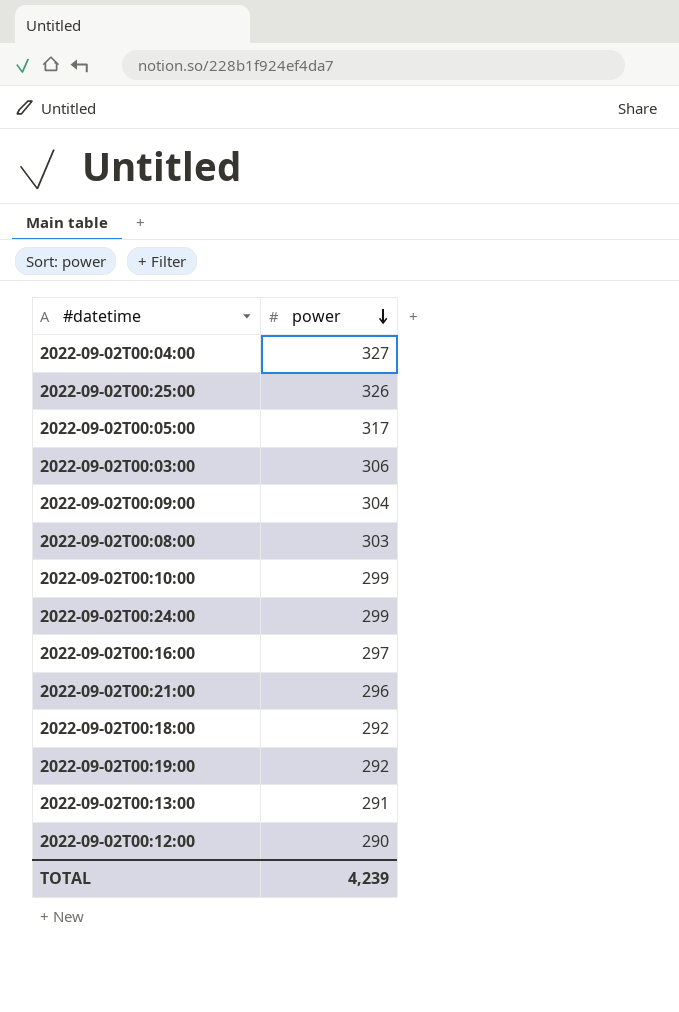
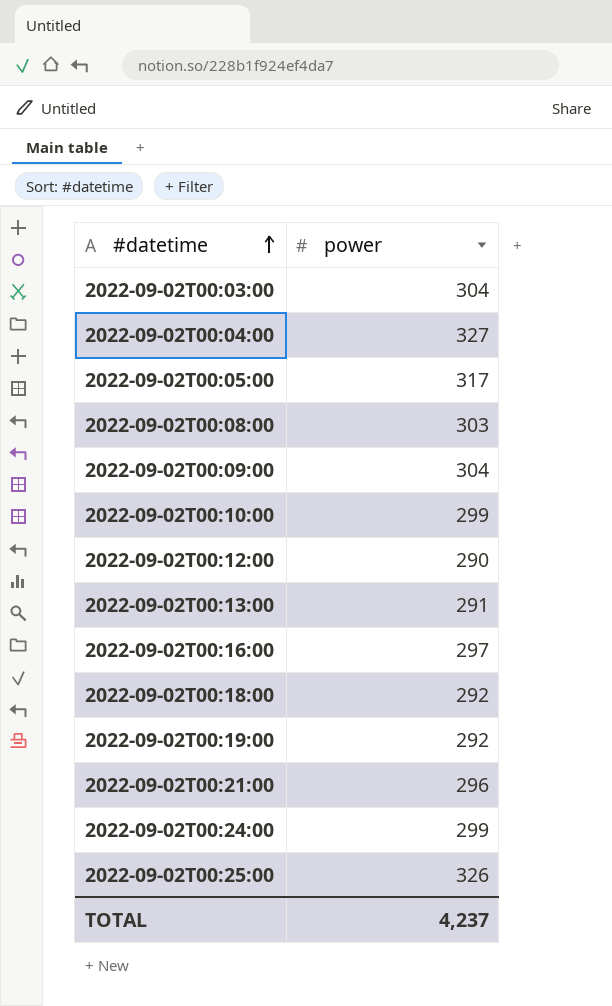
row order: power descending -> #datetime ascending
2022-09-02T00:03:00 | power: 306 -> 304
TOTAL | power: 4,239 -> 4,237

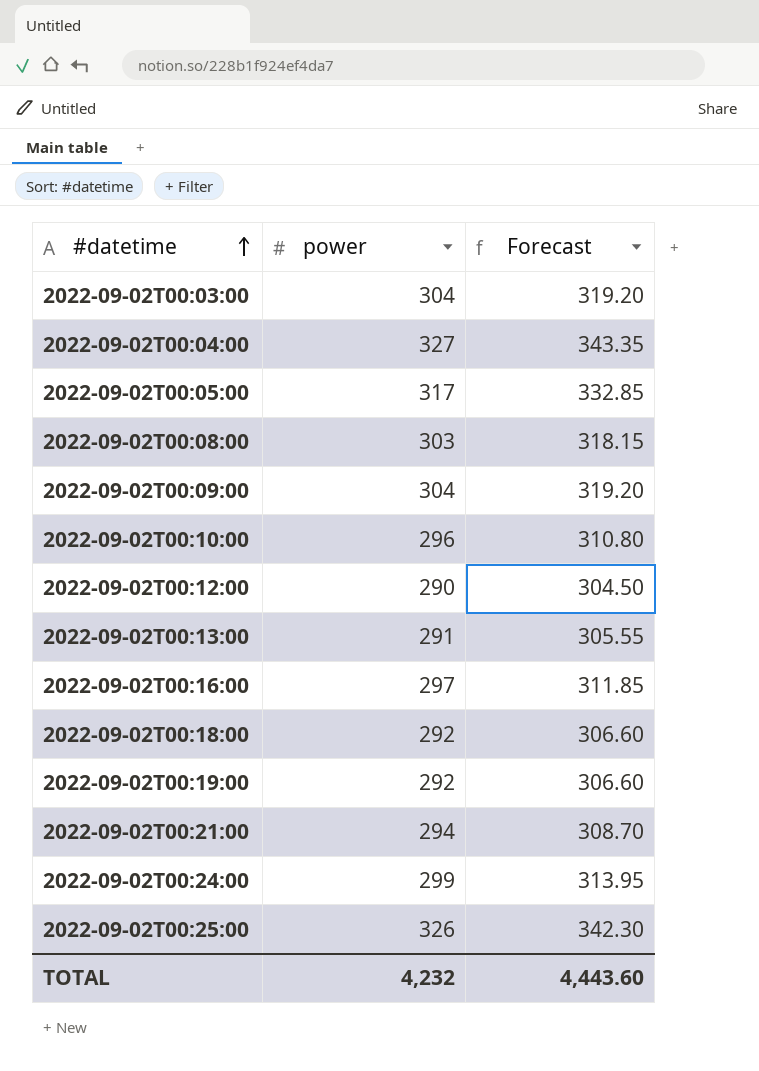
column Forecast | formula: none -> [power] * 1.05
2022-09-02T00:10:00 | power: 299 -> 296
2022-09-02T00:21:00 | power: 296 -> 294
TOTAL | power: 4,237 -> 4,232

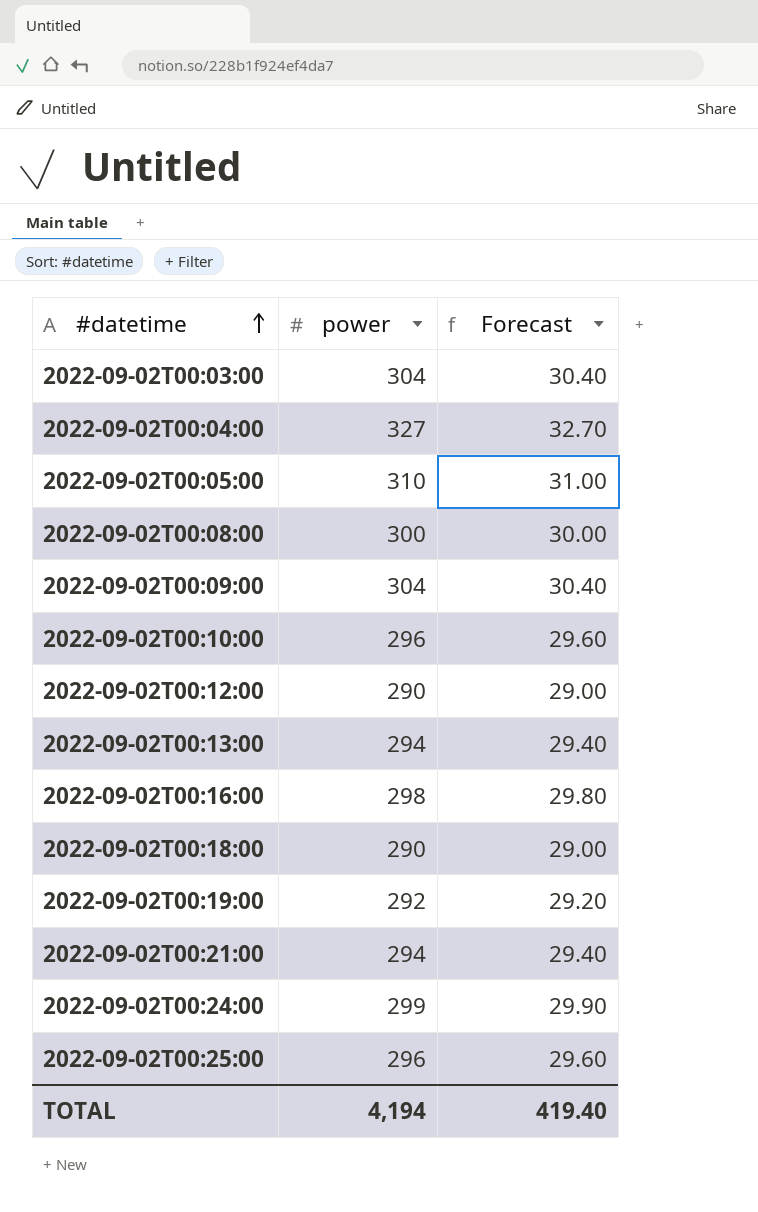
column Forecast | formula: [power] * 1.05 -> [power] * 0.1
2022-09-02T00:05:00 | power: 317 -> 310
2022-09-02T00:08:00 | power: 303 -> 300
2022-09-02T00:13:00 | power: 291 -> 294
2022-09-02T00:16:00 | power: 297 -> 298
2022-09-02T00:18:00 | power: 292 -> 290
2022-09-02T00:25:00 | power: 326 -> 296
TOTAL | power: 4,232 -> 4,194
TOTAL | Forecast: 4,443.60 -> 419.40

